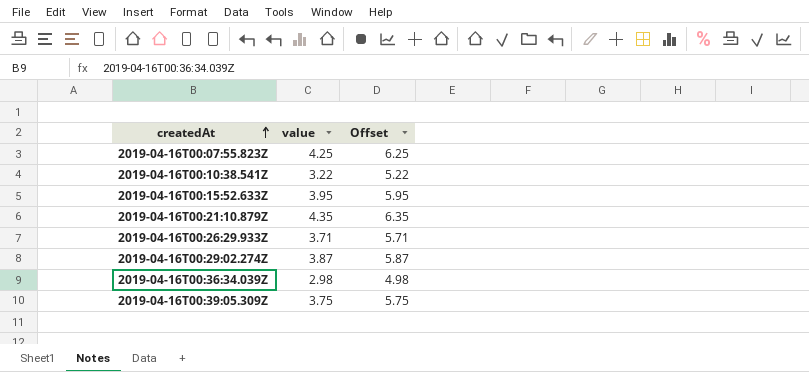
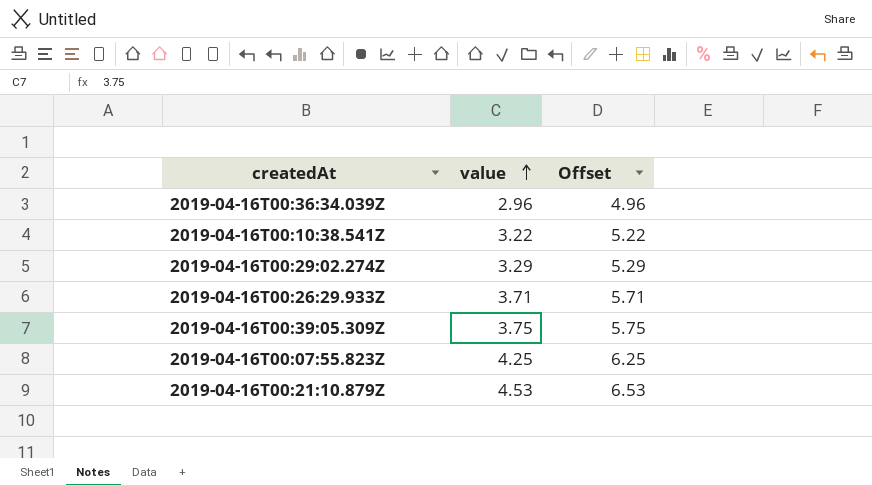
row order: createdAt ascending -> value ascending
row 2019-04-16T00:15:52.633Z: 3.95 | 5.95 -> none
2019-04-16T00:36:34.039Z | value: 2.98 -> 2.96
2019-04-16T00:36:34.039Z | Offset: 4.98 -> 4.96
2019-04-16T00:29:02.274Z | value: 3.87 -> 3.29
2019-04-16T00:29:02.274Z | Offset: 5.87 -> 5.29
2019-04-16T00:21:10.879Z | value: 4.35 -> 4.53
2019-04-16T00:21:10.879Z | Offset: 6.35 -> 6.53

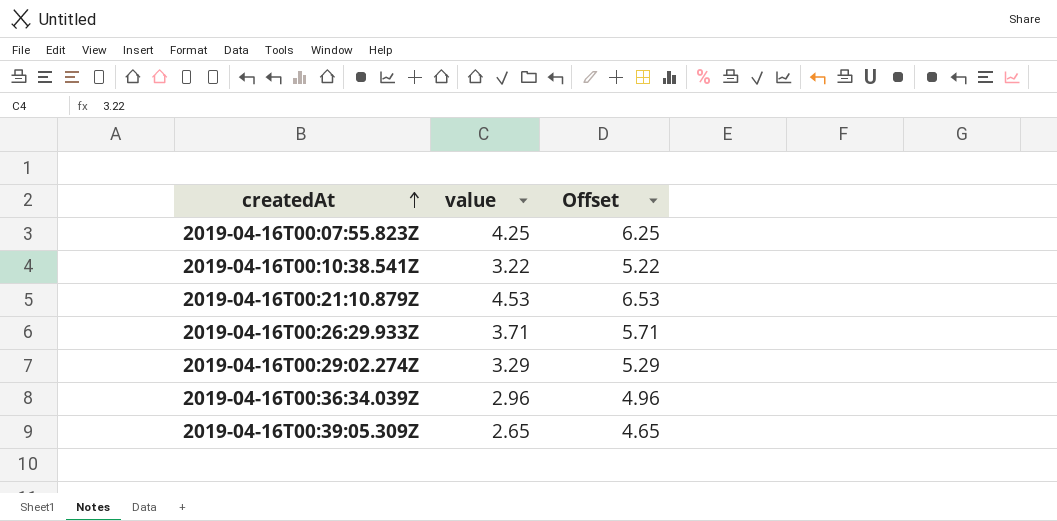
row order: value ascending -> createdAt ascending
2019-04-16T00:39:05.309Z | value: 3.75 -> 2.65
2019-04-16T00:39:05.309Z | Offset: 5.75 -> 4.65

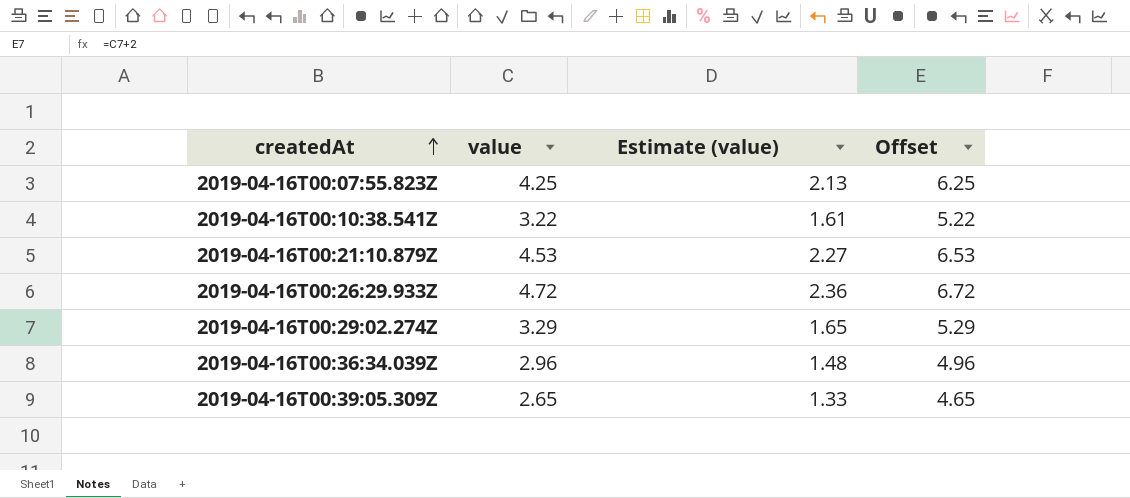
column Estimate (value) | formula: none -> [value] * 0.5
2019-04-16T00:26:29.933Z | value: 3.71 -> 4.72
2019-04-16T00:26:29.933Z | Offset: 5.71 -> 6.72

